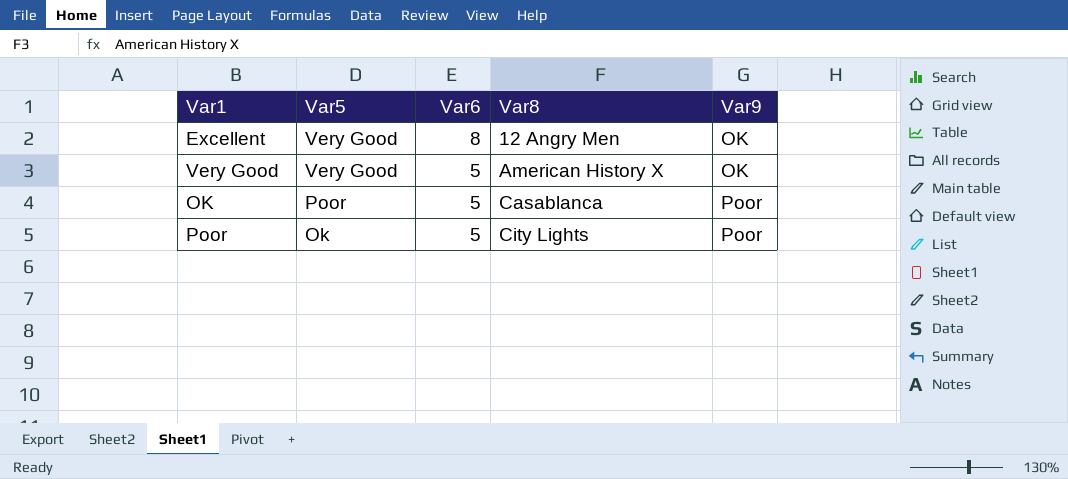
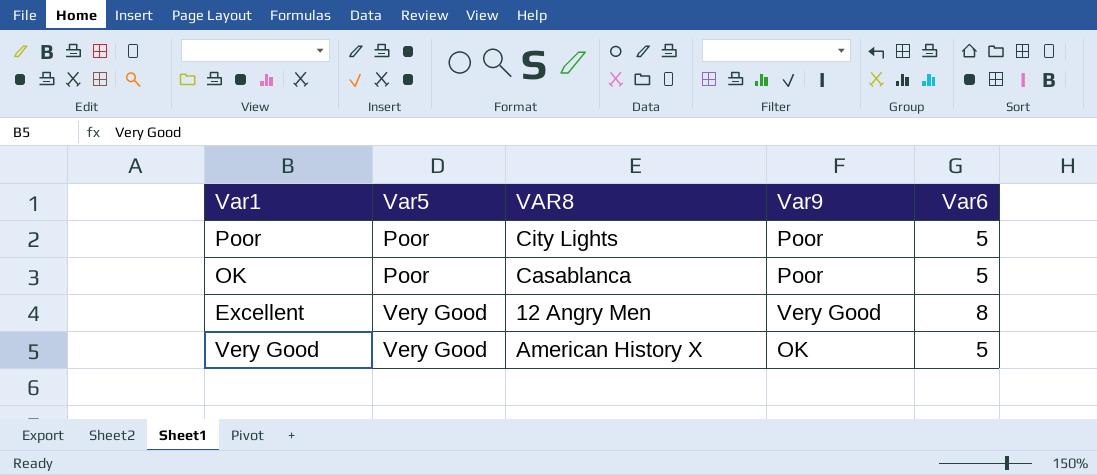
row order: Var5 descending -> Var5 ascending
column name: Var8 -> VAR8
column Var6 | position: 3 -> 5
Poor | Var5: Ok -> Poor
Excellent | Var9: OK -> Very Good

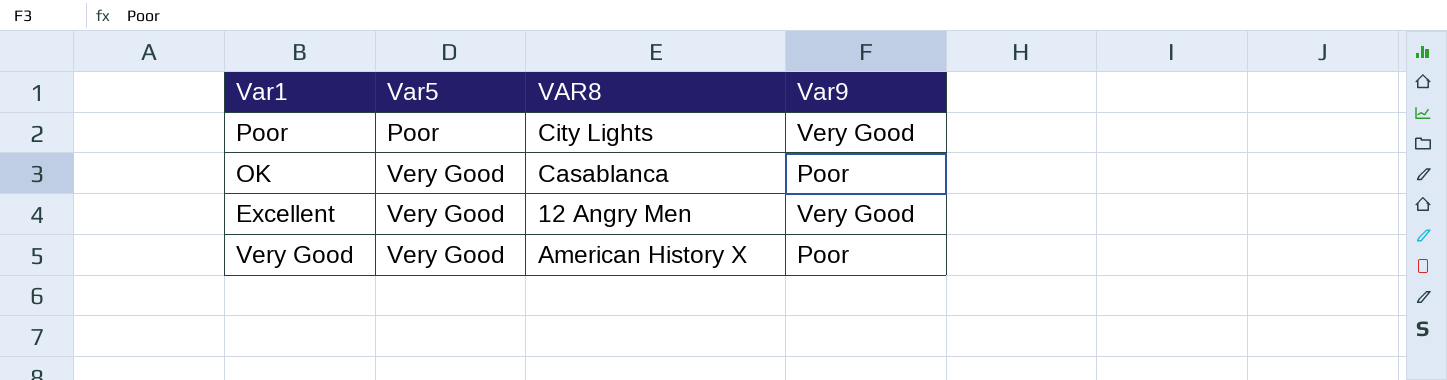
column Var6 | position: 5 -> none
Poor | Var9: Poor -> Very Good
OK | Var5: Poor -> Very Good
Very Good | Var9: OK -> Poor

